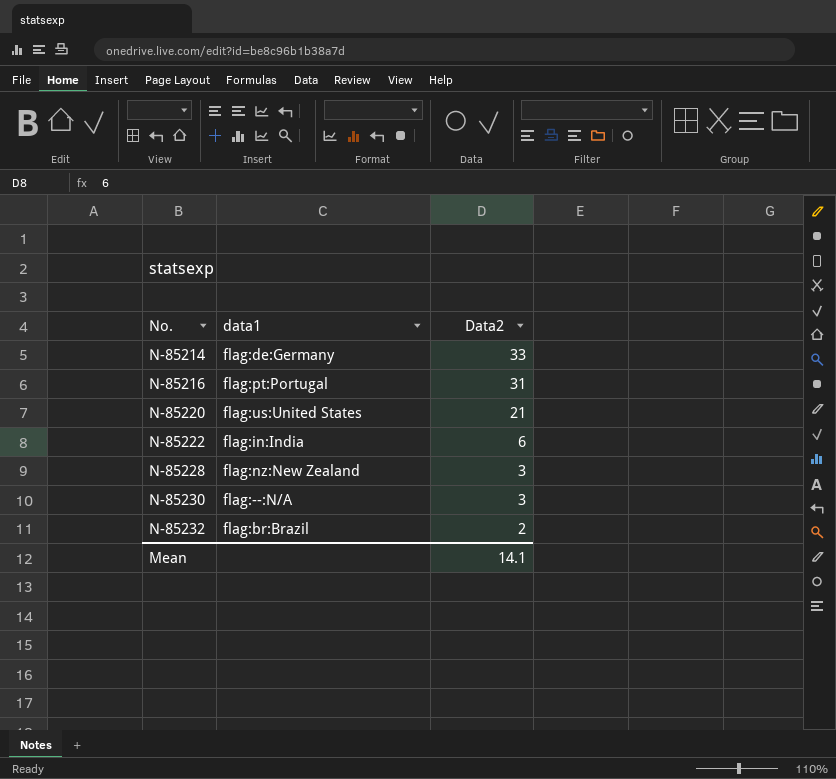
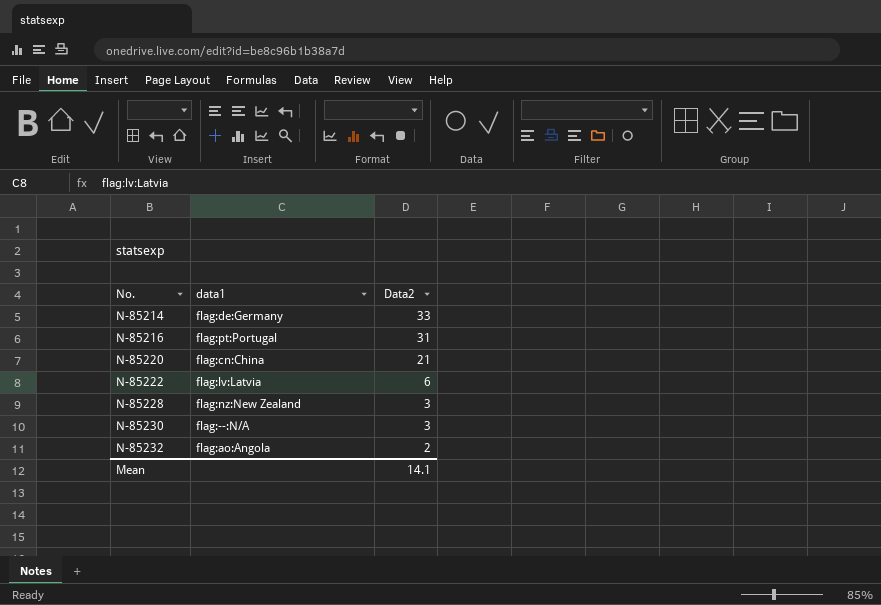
N-85220 | data1: flag:us:United States -> flag:cn:China
N-85222 | data1: flag:in:India -> flag:lv:Latvia
N-85232 | data1: flag:br:Brazil -> flag:ao:Angola

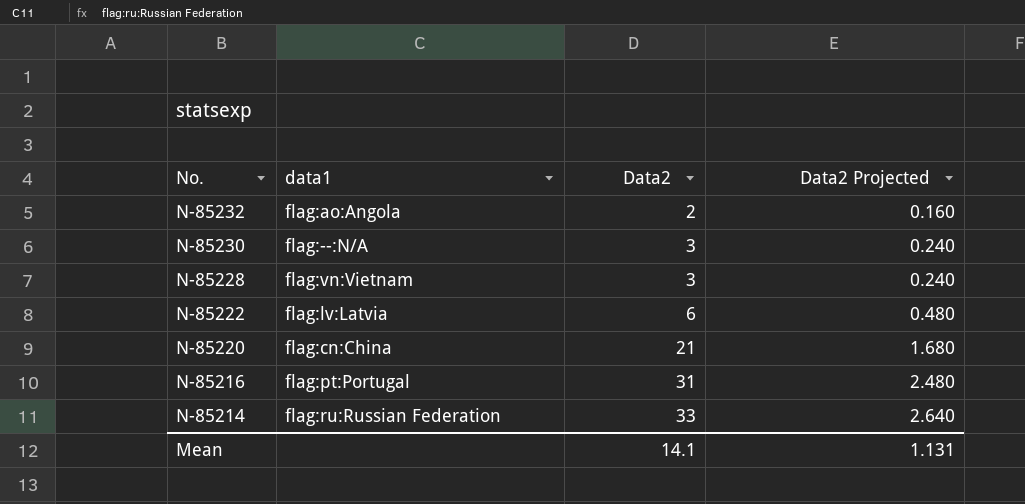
row order: No. ascending -> No. descending
column Data2 Projected | formula: none -> [Data2] * 0.08
N-85228 | data1: flag:nz:New Zealand -> flag:vn:Vietnam
N-85214 | data1: flag:de:Germany -> flag:ru:Russian Federation

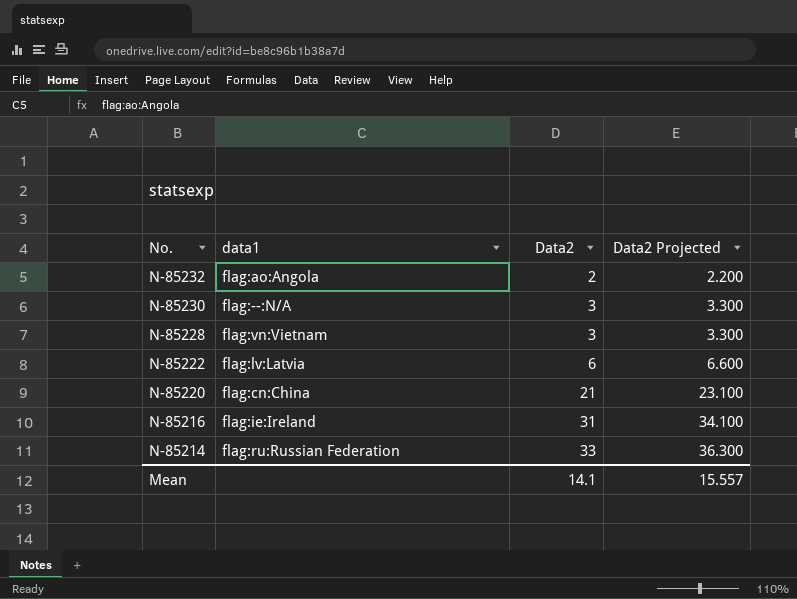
column Data2 Projected | formula: [Data2] * 0.08 -> [Data2] * 1.1
N-85216 | data1: flag:pt:Portugal -> flag:ie:Ireland
Mean | Data2 Projected: 1.131 -> 15.557

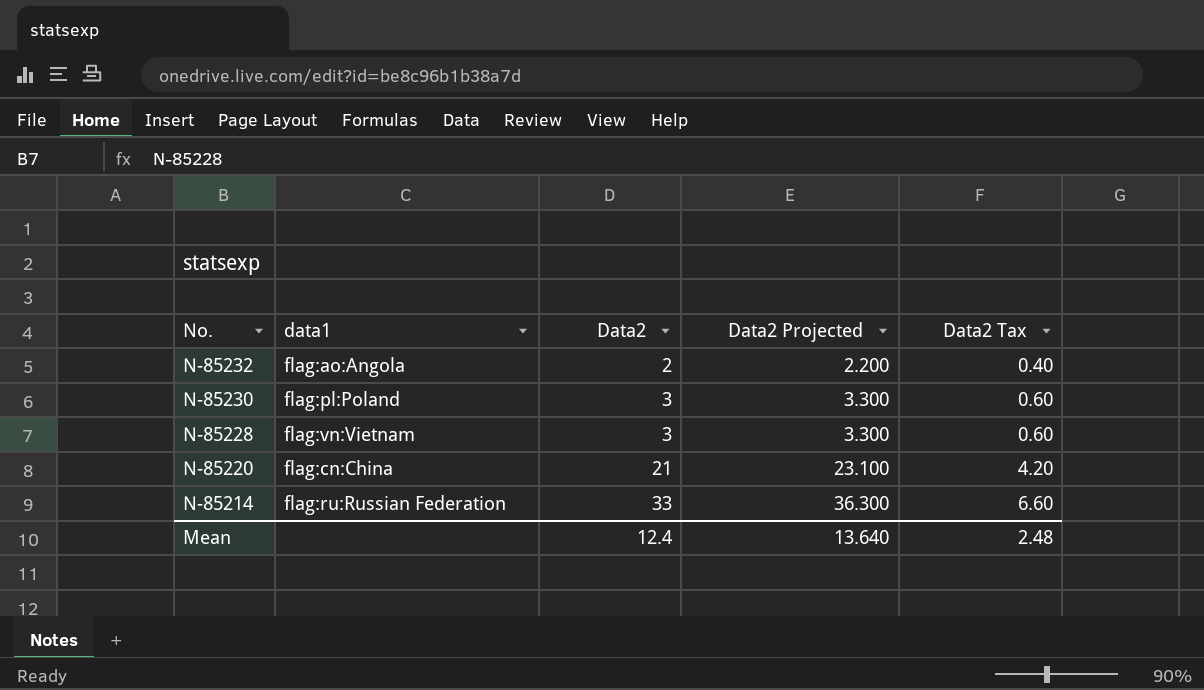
column Data2 Tax | formula: none -> [Data2] * 0.2
row N-85222: flag:lv:Latvia | 6 | 6.600 -> none
row N-85216: flag:ie:Ireland | 31 | 34.100 -> none
N-85230 | data1: flag:--:N/A -> flag:pl:Poland
Mean | Data2: 14.1 -> 12.4
Mean | Data2 Projected: 15.557 -> 13.640

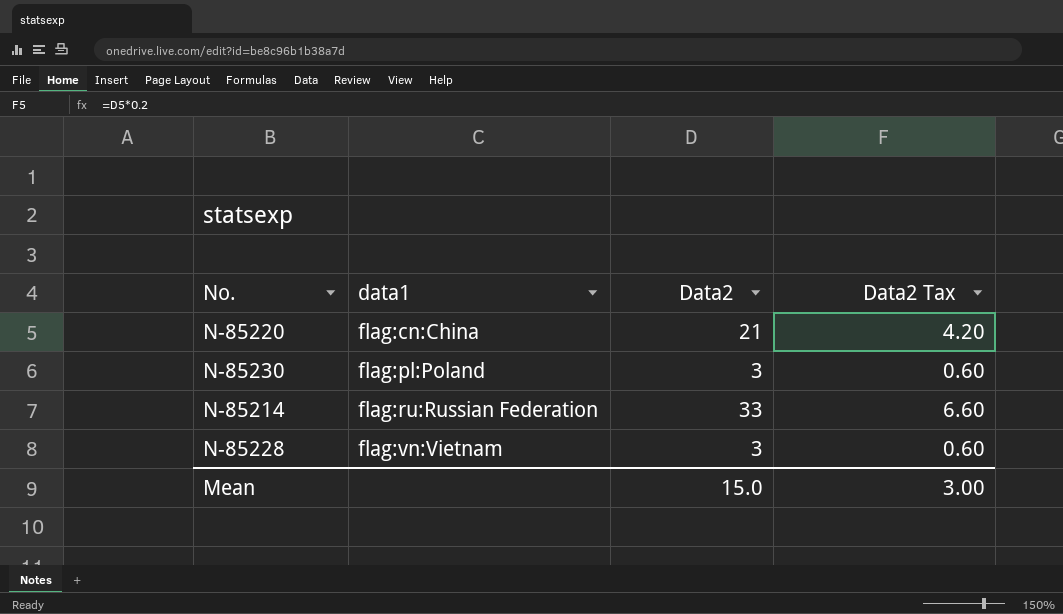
row order: No. descending -> data1 ascending
column Data2 Projected | formula: [Data2] * 1.1 -> none
row N-85232: flag:ao:Angola | 2 | 2.200 | 0.40 -> none
Mean | Data2: 12.4 -> 15.0
Mean | Data2 Tax: 2.48 -> 3.00

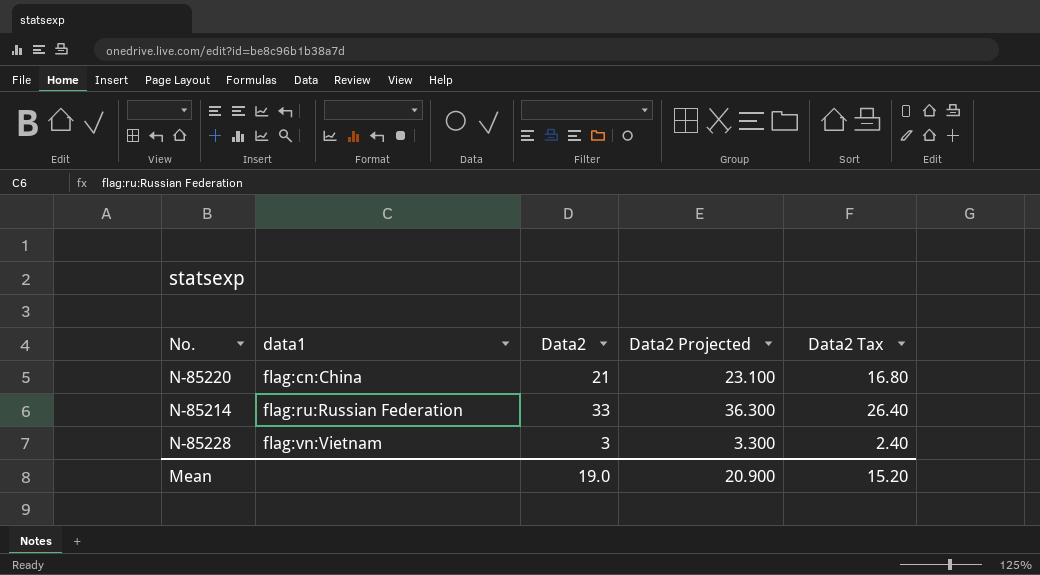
column Data2 Projected | formula: none -> [Data2] * 1.1
column Data2 Tax | formula: [Data2] * 0.2 -> [Data2] * 0.8
row N-85230: flag:pl:Poland | 3 | 0.60 -> none
Mean | Data2: 15.0 -> 19.0
Mean | Data2 Tax: 3.00 -> 15.20

